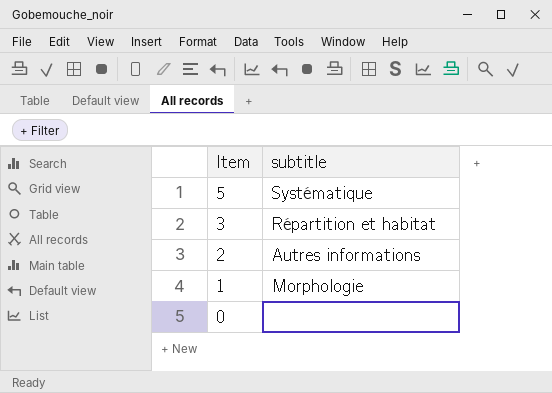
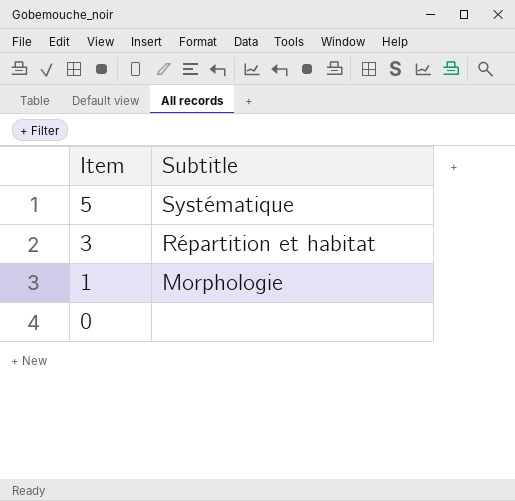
column name: subtitle -> Subtitle
row 2: Autres informations -> none

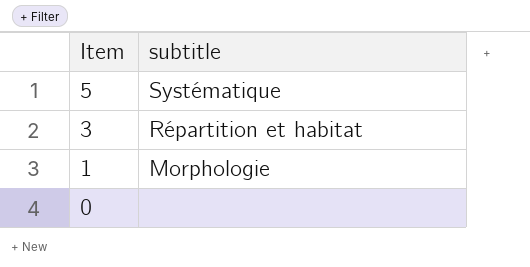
column name: Subtitle -> subtitle

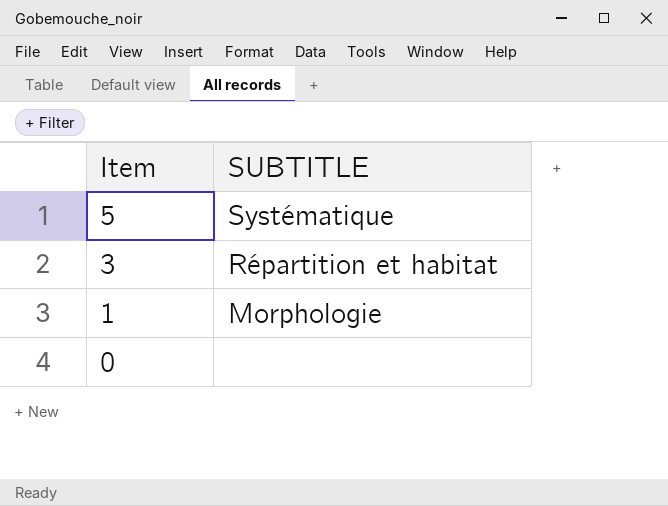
column name: subtitle -> SUBTITLE

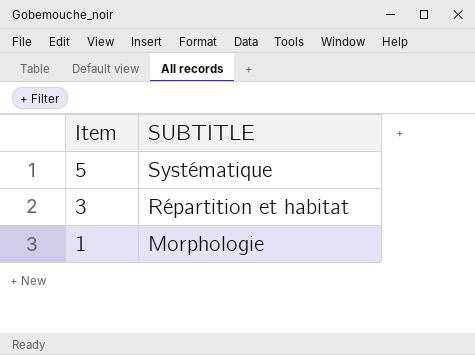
row 0: none -> none

